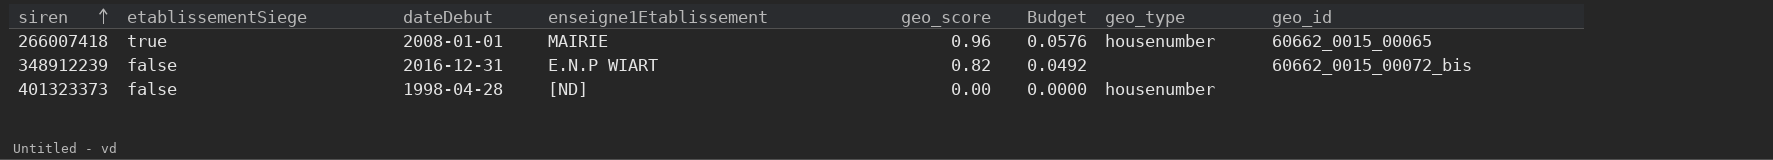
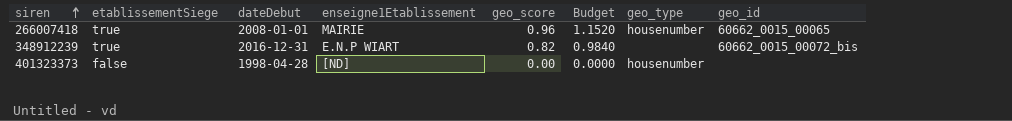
column Budget | formula: [geo_score] * 0.06 -> [geo_score] * 1.2
348912239 | etablissementSiege: false -> true

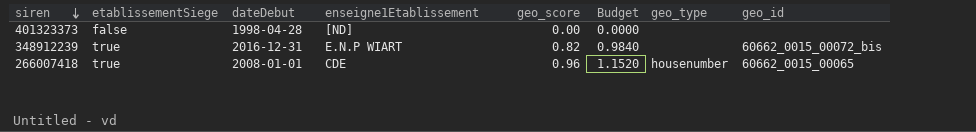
row order: siren ascending -> siren descending
401323373 | geo_type: housenumber -> none
266007418 | enseigne1Etablissement: MAIRIE -> CDE

